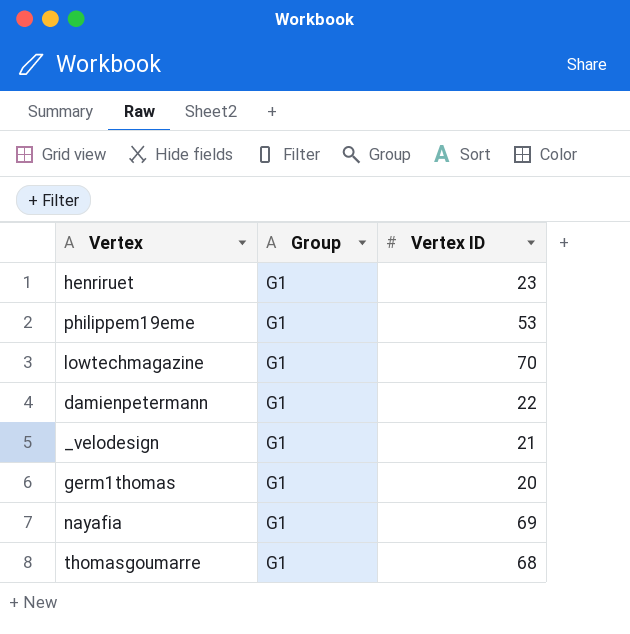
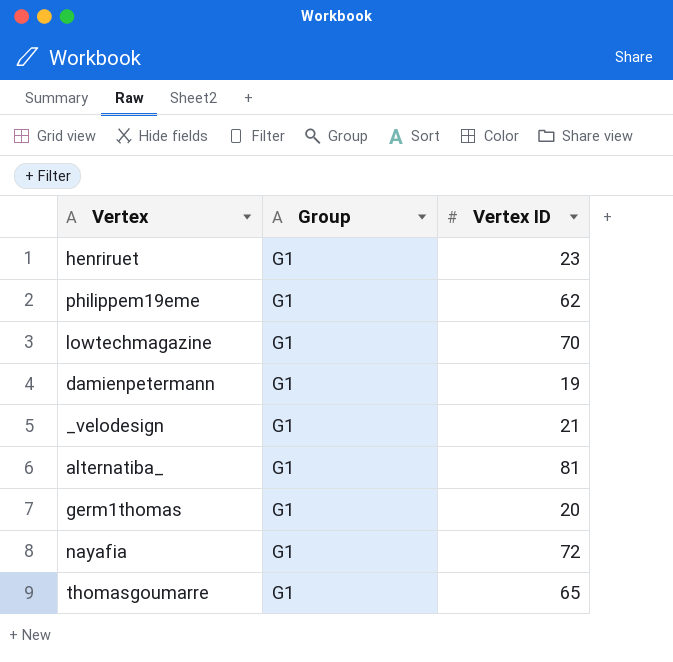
philippem19eme | Vertex ID: 53 -> 62
damienpetermann | Vertex ID: 22 -> 19
row alternatiba_: none -> G1 | 81
nayafia | Vertex ID: 69 -> 72
thomasgoumarre | Vertex ID: 68 -> 65

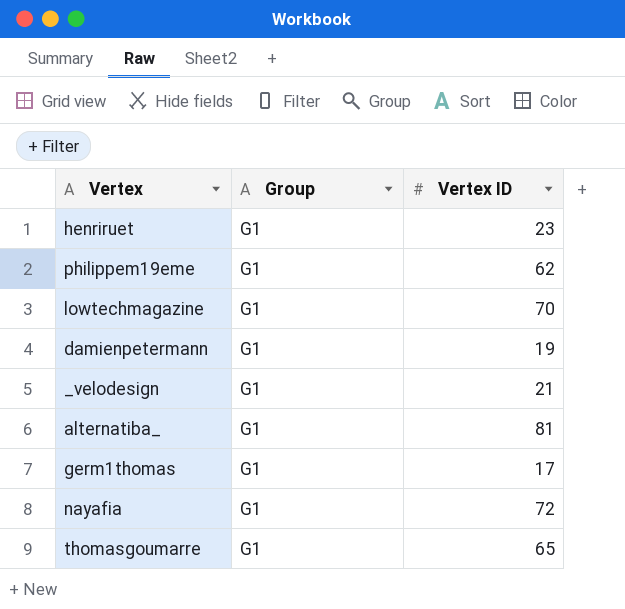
germ1thomas | Vertex ID: 20 -> 17

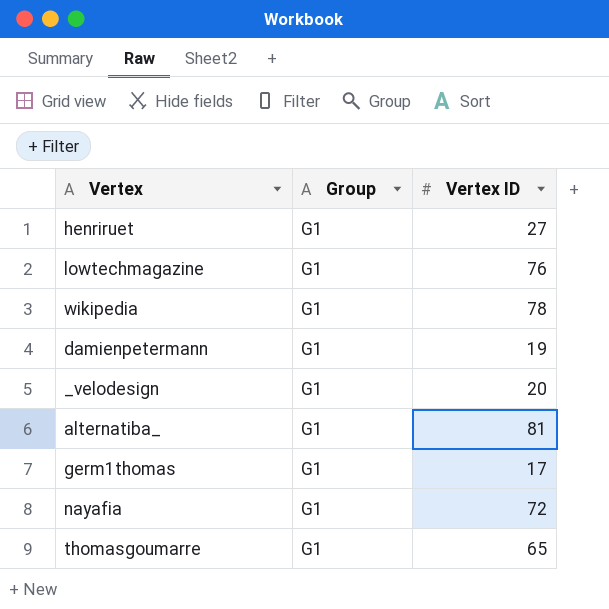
row philippem19eme: G1 | 62 -> none
henriruet | Vertex ID: 23 -> 27
lowtechmagazine | Vertex ID: 70 -> 76
row wikipedia: none -> G1 | 78
_velodesign | Vertex ID: 21 -> 20

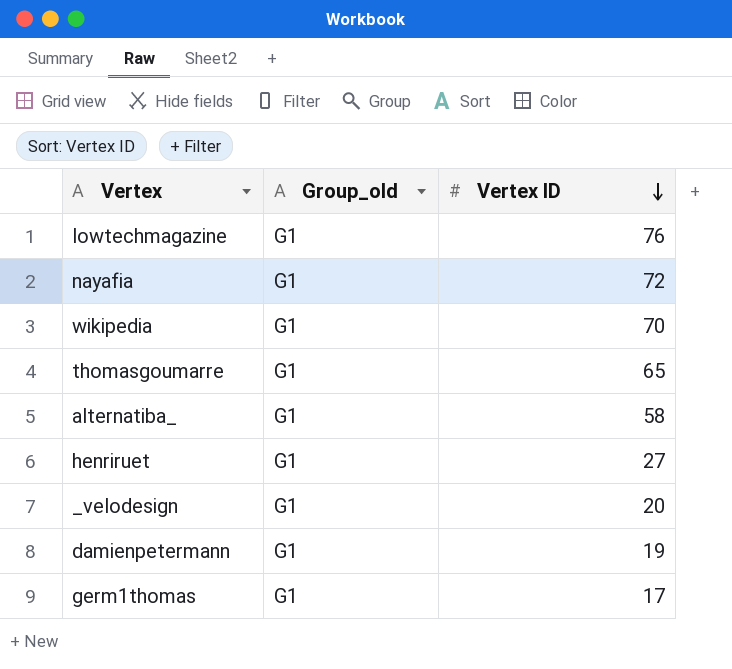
row order: none -> Vertex ID descending
column name: Group -> Group_old
wikipedia | Vertex ID: 78 -> 70
alternatiba_ | Vertex ID: 81 -> 58

